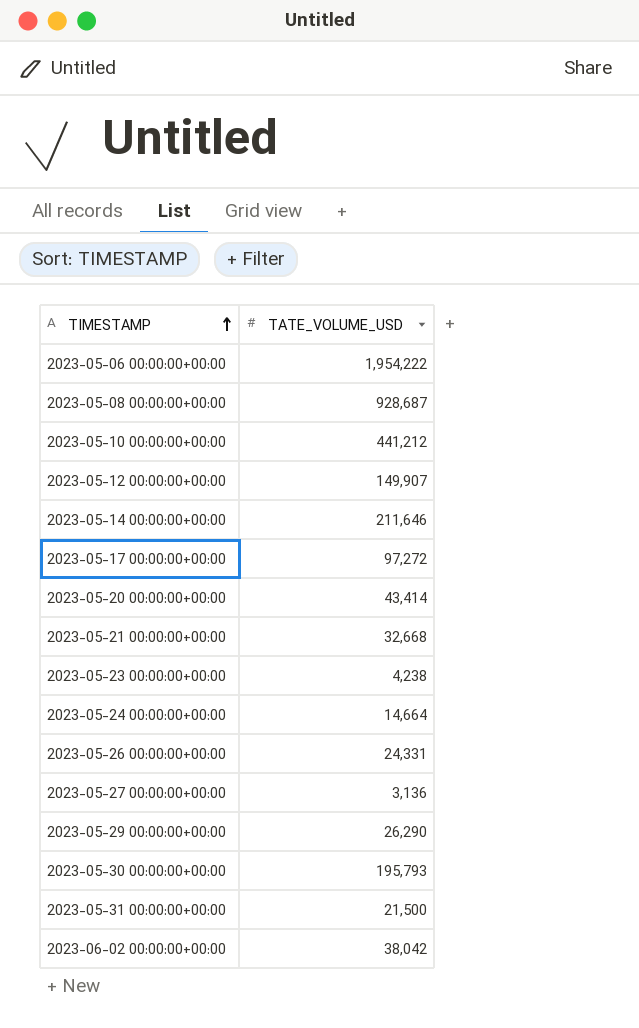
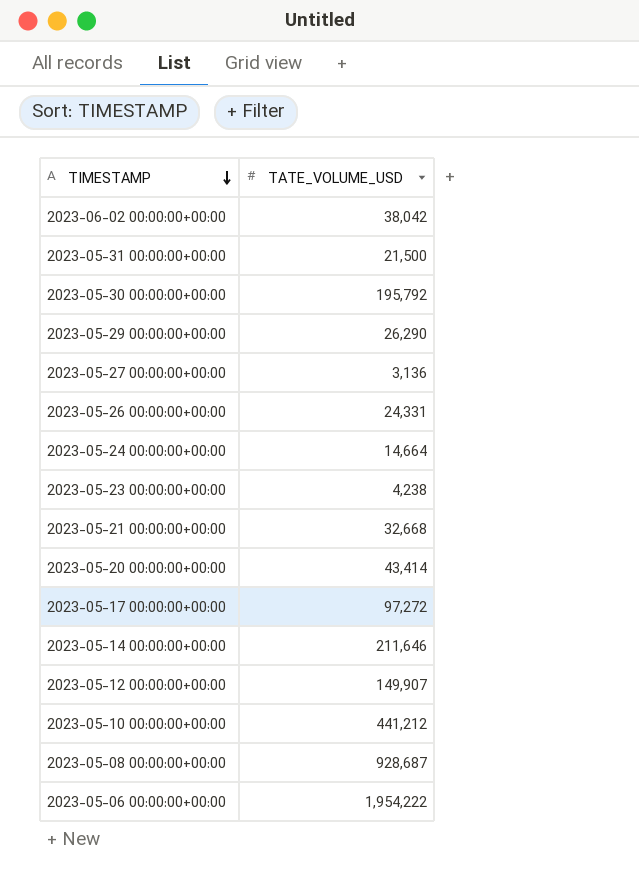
row order: TIMESTAMP ascending -> TIMESTAMP descending
2023-05-30 00:00:00+00:00 | TATE_VOLUME_USD: 195,793 -> 195,792

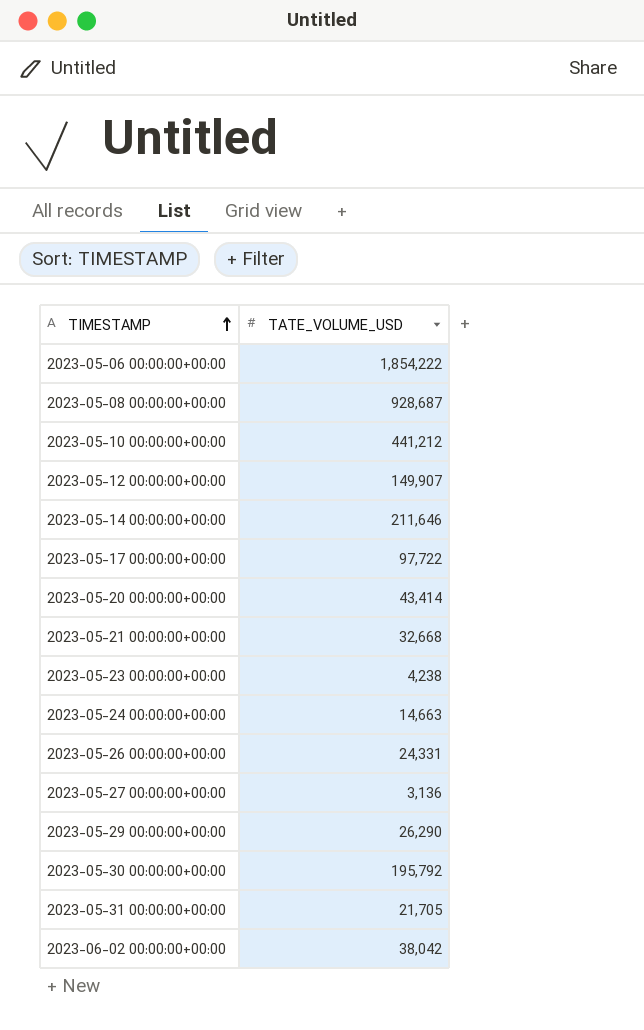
row order: TIMESTAMP descending -> TIMESTAMP ascending
2023-05-06 00:00:00+00:00 | TATE_VOLUME_USD: 1,954,222 -> 1,854,222
2023-05-17 00:00:00+00:00 | TATE_VOLUME_USD: 97,272 -> 97,722
2023-05-24 00:00:00+00:00 | TATE_VOLUME_USD: 14,664 -> 14,663
2023-05-31 00:00:00+00:00 | TATE_VOLUME_USD: 21,500 -> 21,705

